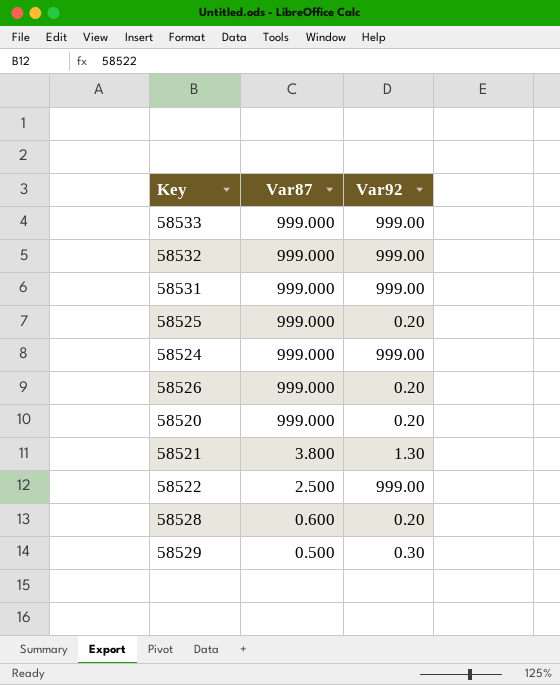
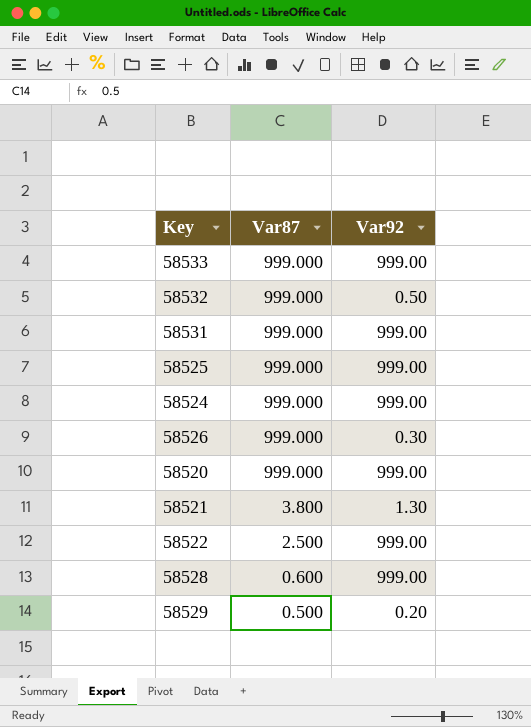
58532 | Var92: 999.00 -> 0.50
58525 | Var92: 0.20 -> 999.00
58526 | Var92: 0.20 -> 0.30
58520 | Var92: 0.20 -> 999.00
58528 | Var92: 0.20 -> 999.00
58529 | Var92: 0.30 -> 0.20

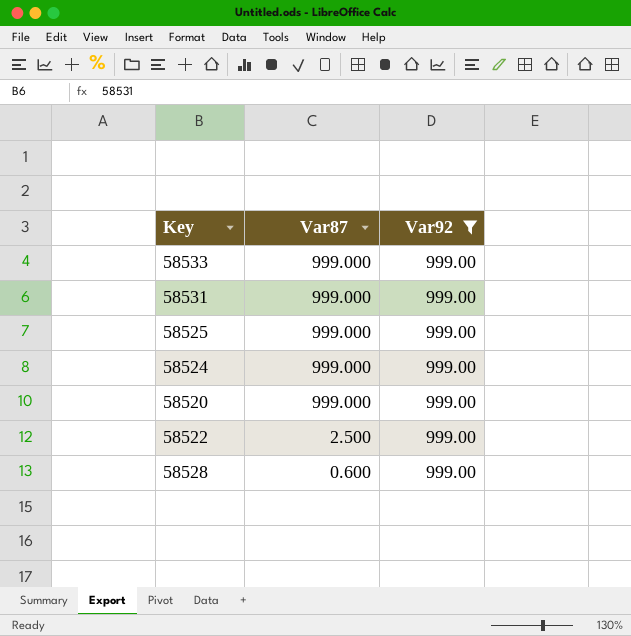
filter: none -> Var92 = 999.00

